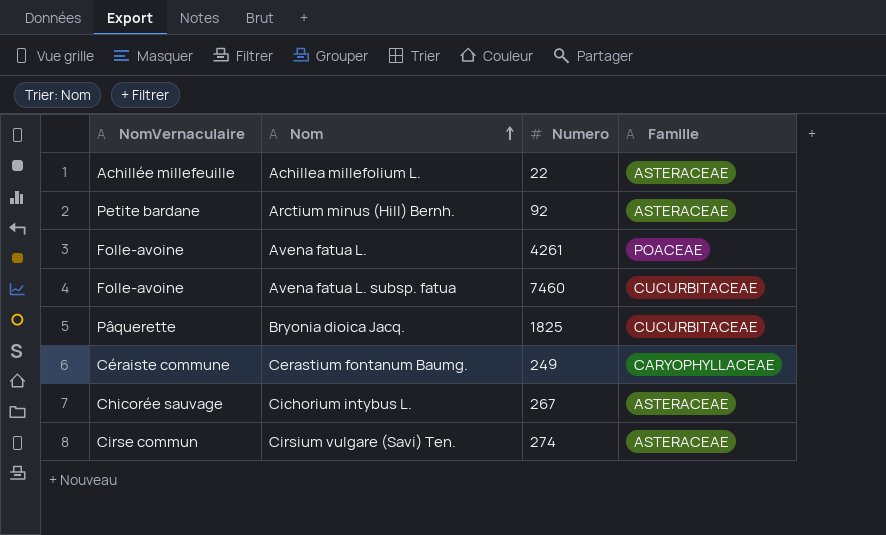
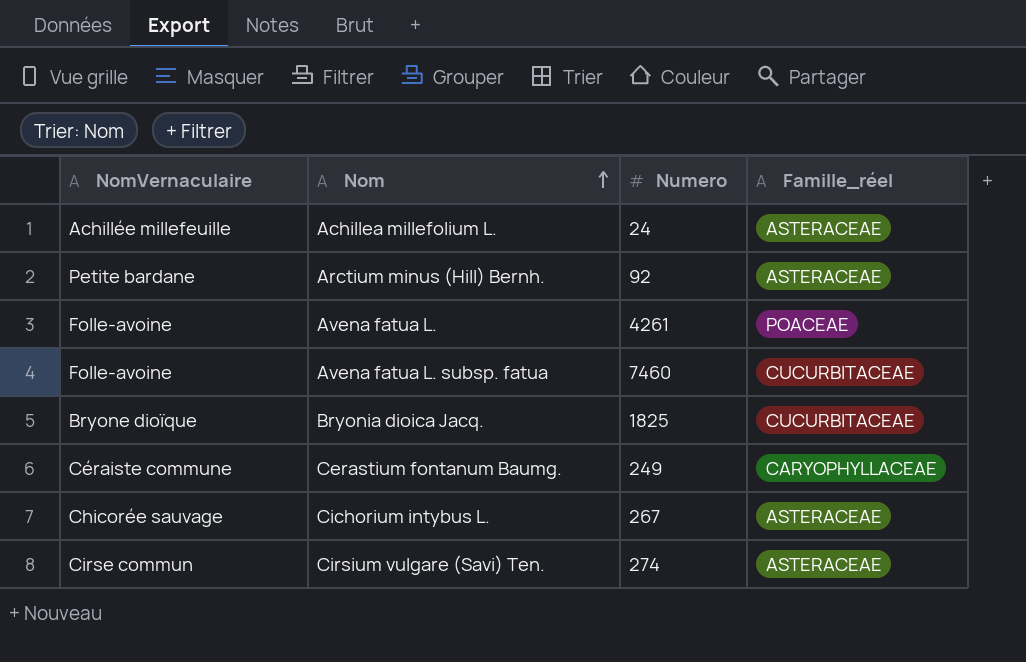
column name: Famille -> Famille_réel
Achillea millefolium L. | Numero: 22 -> 24
Bryonia dioica Jacq. | NomVernaculaire: Pâquerette -> Bryone dioïque

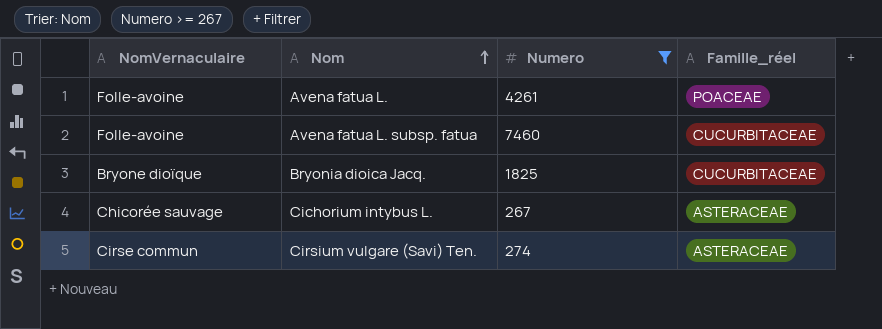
filter: none -> Numero >= 267

